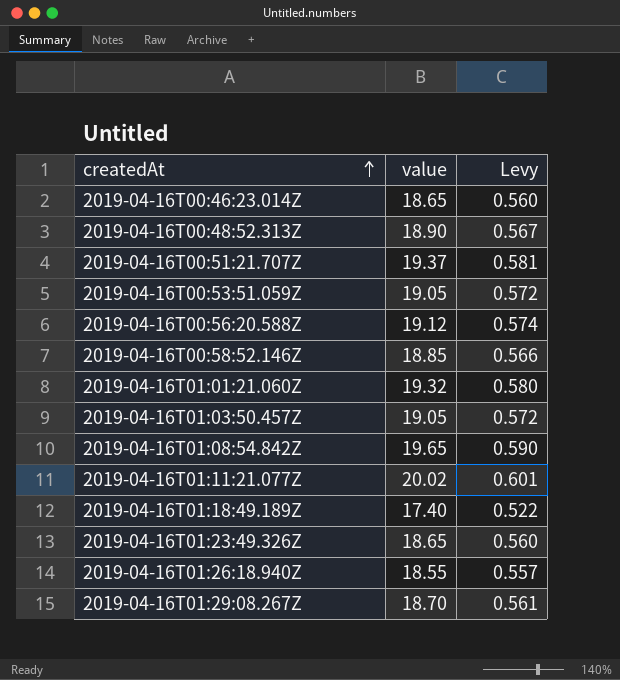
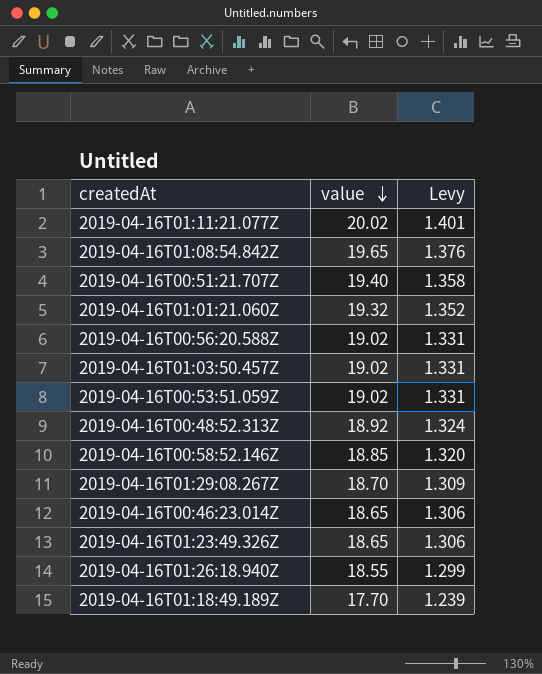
row order: createdAt ascending -> value descending
column Levy | formula: [value] * 0.03 -> [value] * 0.07
2019-04-16T00:51:21.707Z | value: 19.37 -> 19.40
2019-04-16T00:56:20.588Z | value: 19.12 -> 19.02
2019-04-16T01:03:50.457Z | value: 19.05 -> 19.02
2019-04-16T00:53:51.059Z | value: 19.05 -> 19.02
2019-04-16T00:48:52.313Z | value: 18.90 -> 18.92
2019-04-16T01:18:49.189Z | value: 17.40 -> 17.70

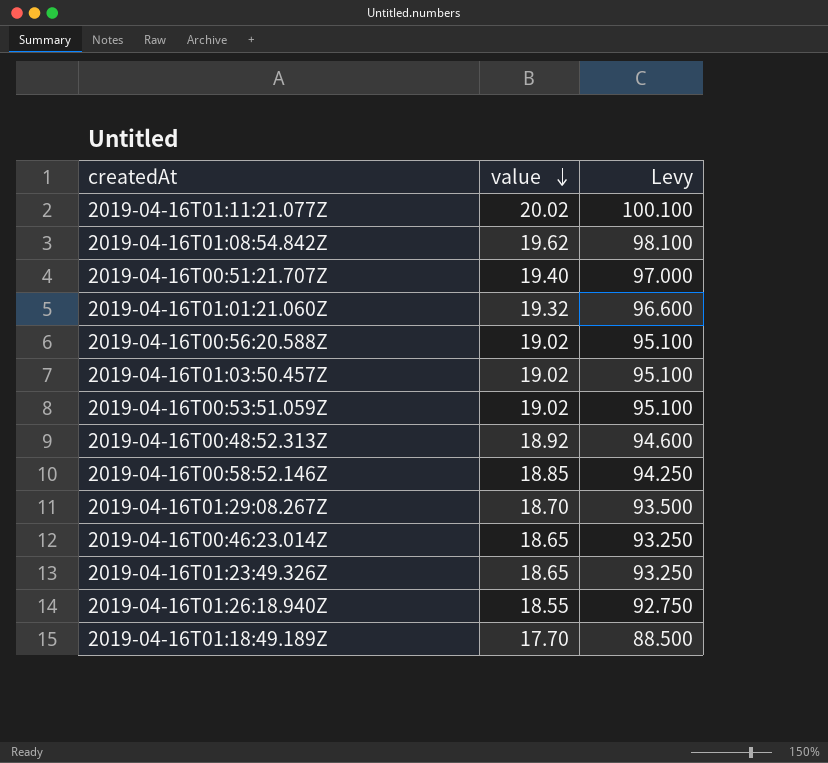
column Levy | formula: [value] * 0.07 -> [value] * 5
2019-04-16T01:08:54.842Z | value: 19.65 -> 19.62

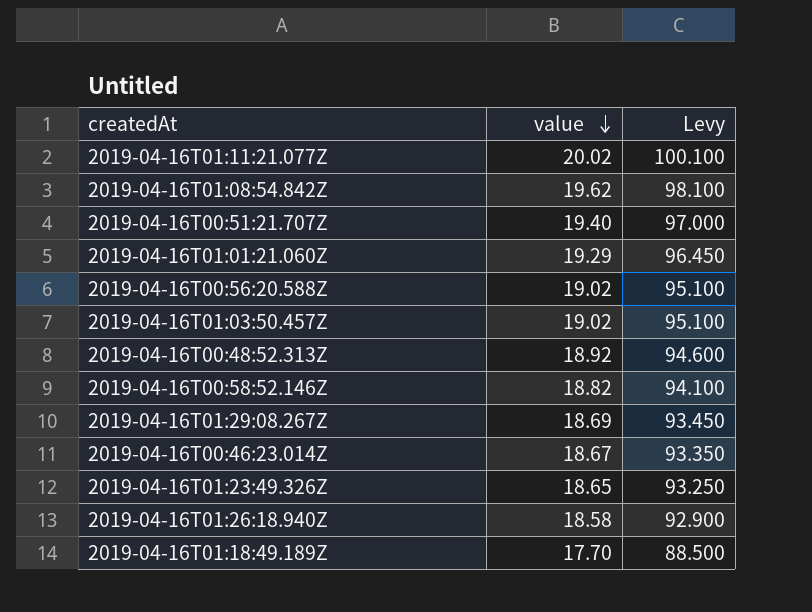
row 2019-04-16T00:53:51.059Z: 19.02 | 95.100 -> none
2019-04-16T01:01:21.060Z | value: 19.32 -> 19.29
2019-04-16T01:01:21.060Z | Levy: 96.600 -> 96.450
2019-04-16T00:58:52.146Z | value: 18.85 -> 18.82
2019-04-16T00:58:52.146Z | Levy: 94.250 -> 94.100
2019-04-16T01:29:08.267Z | value: 18.70 -> 18.69
2019-04-16T01:29:08.267Z | Levy: 93.500 -> 93.450
2019-04-16T00:46:23.014Z | value: 18.65 -> 18.67
2019-04-16T00:46:23.014Z | Levy: 93.250 -> 93.350
2019-04-16T01:26:18.940Z | value: 18.55 -> 18.58
2019-04-16T01:26:18.940Z | Levy: 92.750 -> 92.900

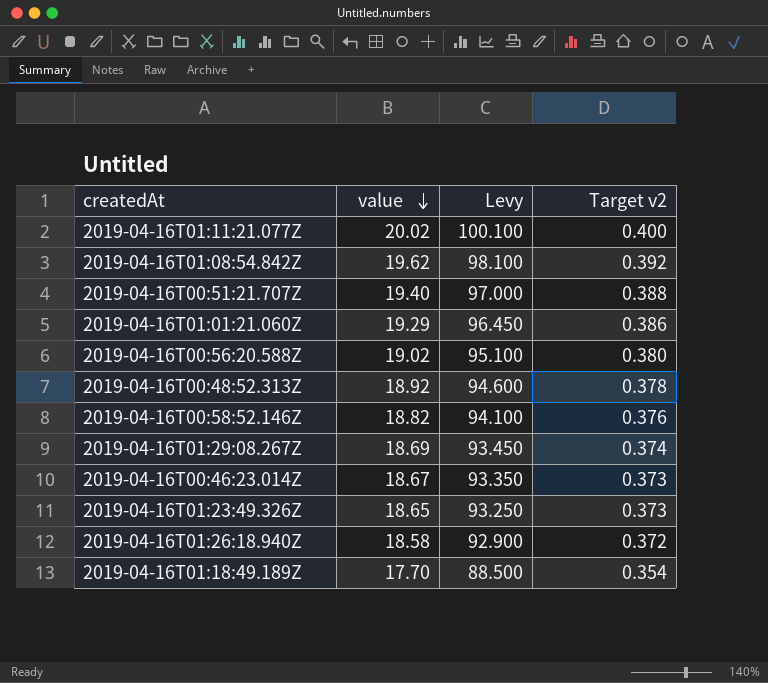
column Target v2 | formula: none -> [value] * 0.02
row 2019-04-16T01:03:50.457Z: 19.02 | 95.100 -> none

